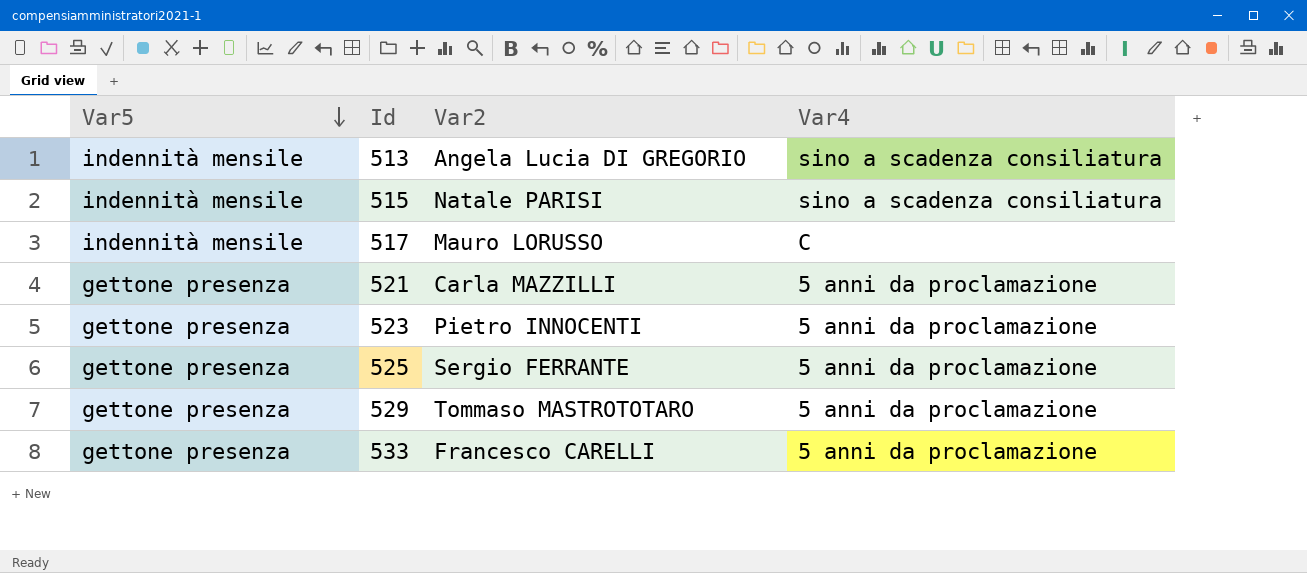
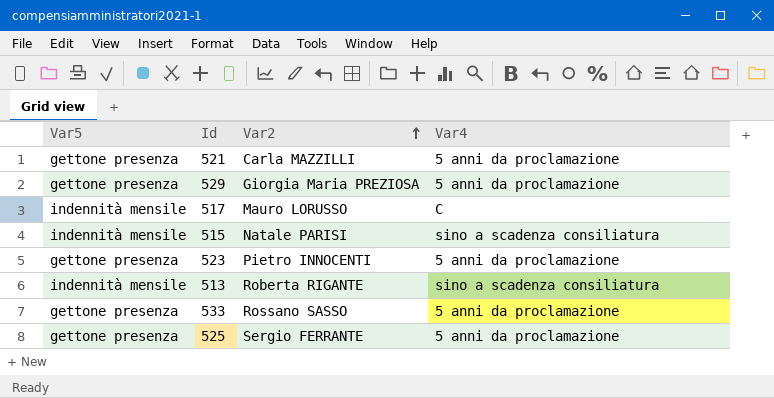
row order: Var5 descending -> Var2 ascending
529 | Var2: Tommaso MASTROTOTARO -> Giorgia Maria PREZIOSA
513 | Var2: Angela Lucia DI GREGORIO -> Roberta RIGANTE
533 | Var2: Francesco CARELLI -> Rossano SASSO

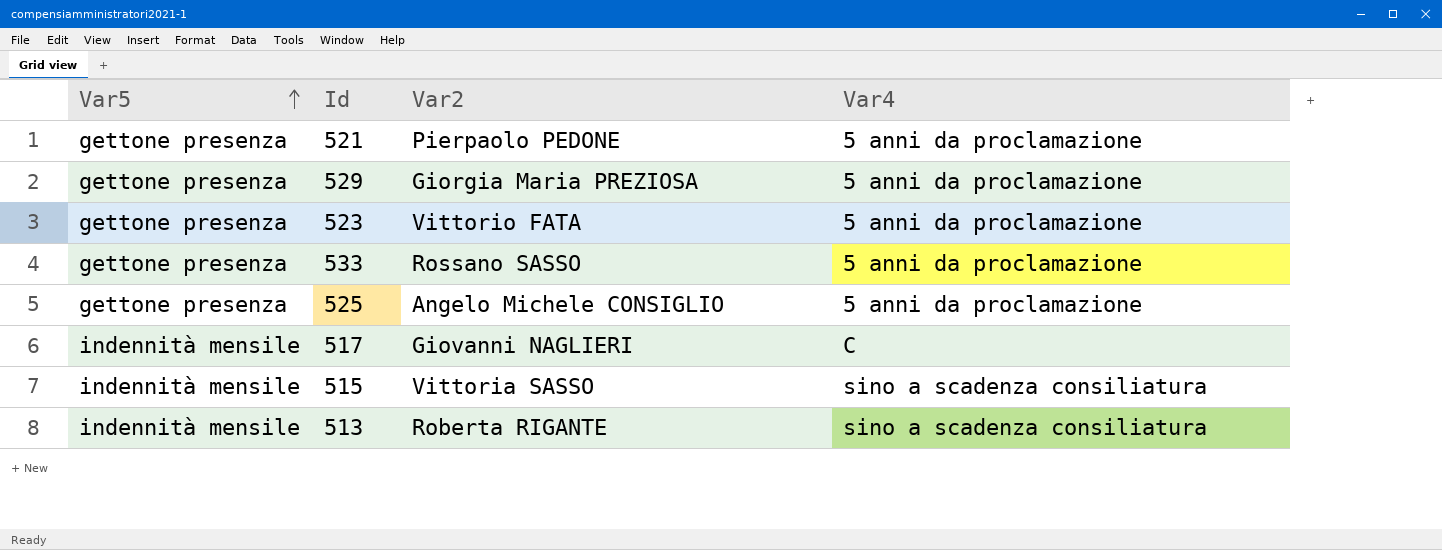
row order: Var2 ascending -> Var5 ascending
521 | Var2: Carla MAZZILLI -> Pierpaolo PEDONE
523 | Var2: Pietro INNOCENTI -> Vittorio FATA
525 | Var2: Sergio FERRANTE -> Angelo Michele CONSIGLIO
517 | Var2: Mauro LORUSSO -> Giovanni NAGLIERI
515 | Var2: Natale PARISI -> Vittoria SASSO

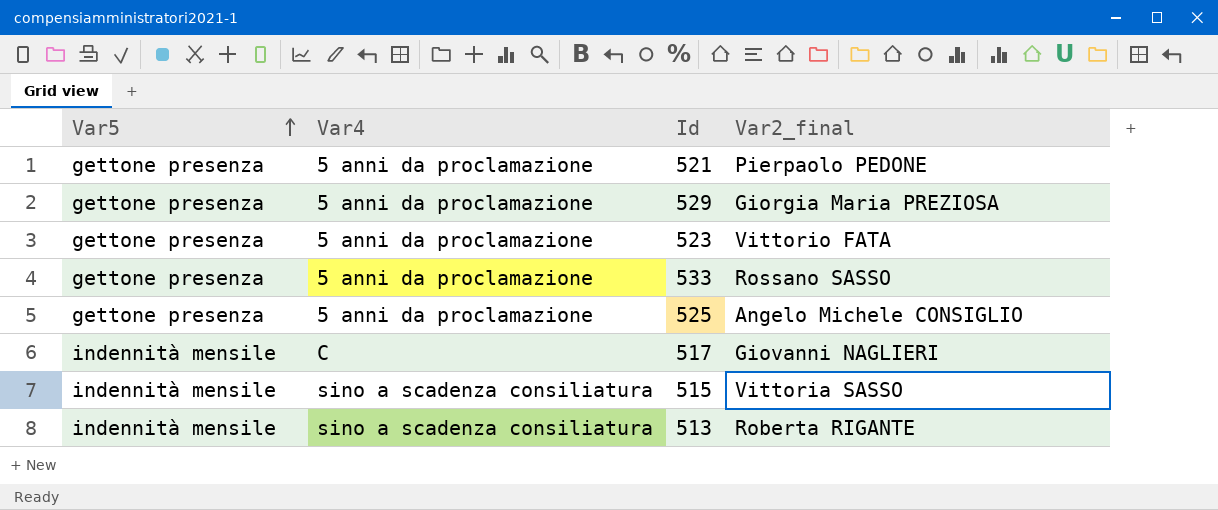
column Var4 | position: 4 -> 2
column name: Var2 -> Var2_final

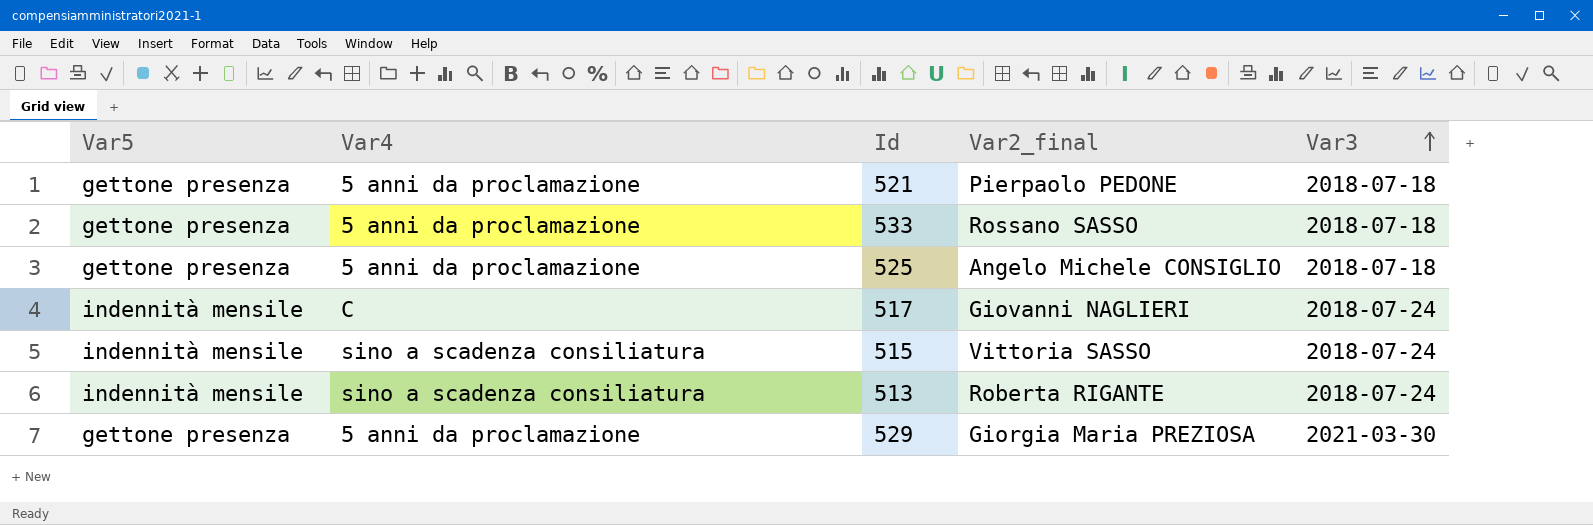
row order: Var5 ascending -> Var3 ascending
column Var3 | position: none -> 5
row 523: gettone presenza | 5 anni da proclamazione | Vittorio FATA -> none

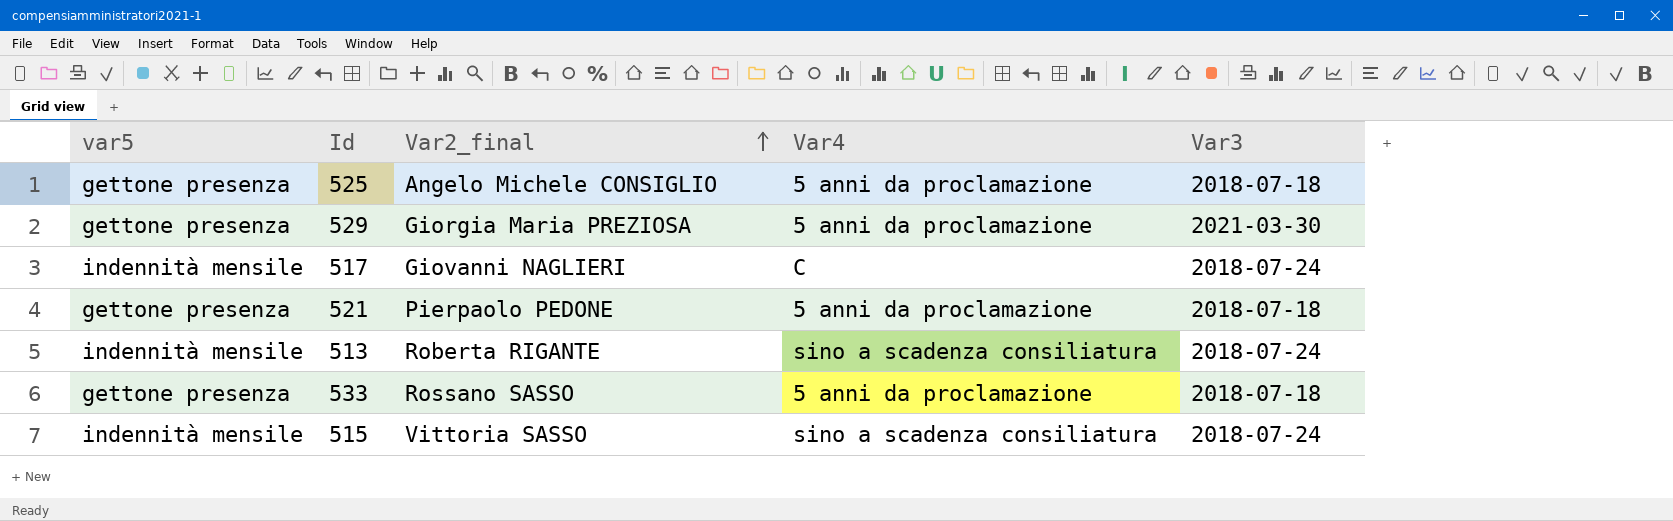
row order: Var3 ascending -> Var2_final ascending
column name: Var5 -> var5
column Var4 | position: 2 -> 4

